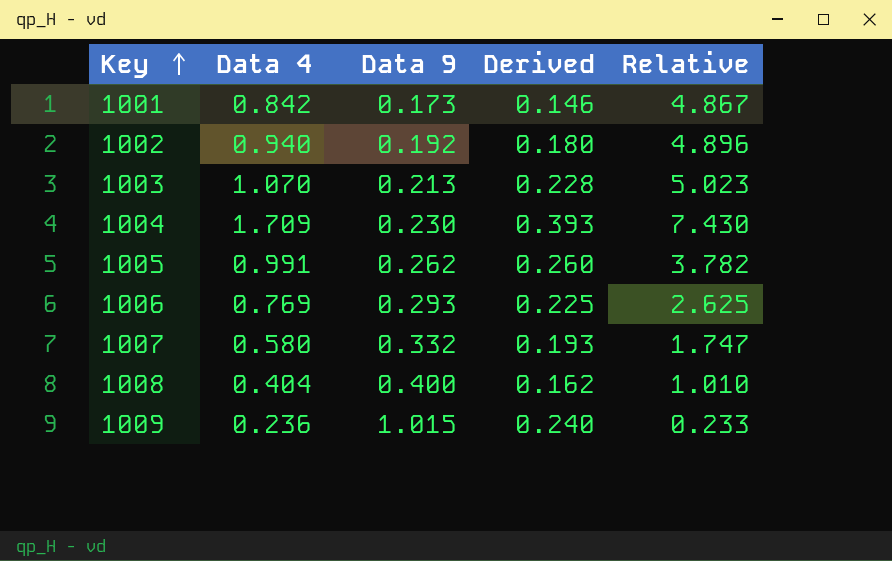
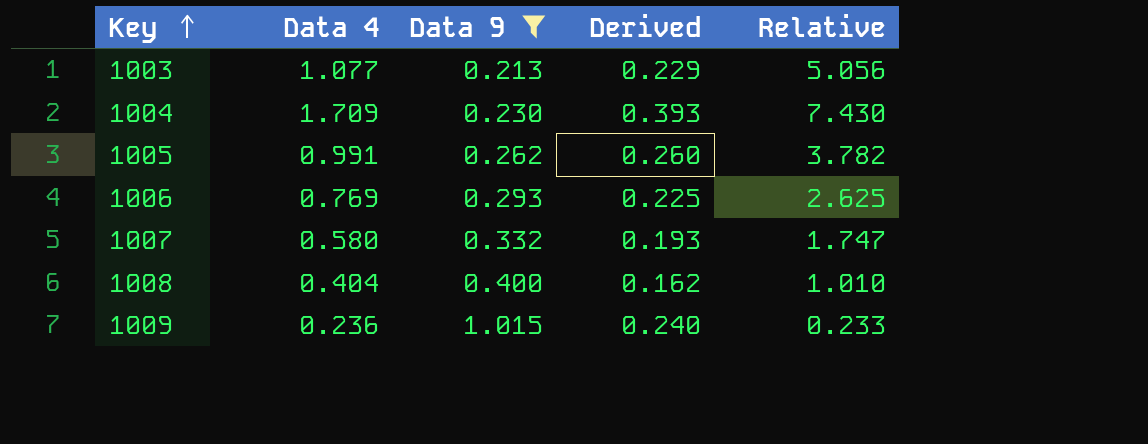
filter: none -> Data 9 >= 0.213
1003 | Data 4: 1.070 -> 1.077
1003 | Derived: 0.228 -> 0.229
1003 | Relative: 5.023 -> 5.056

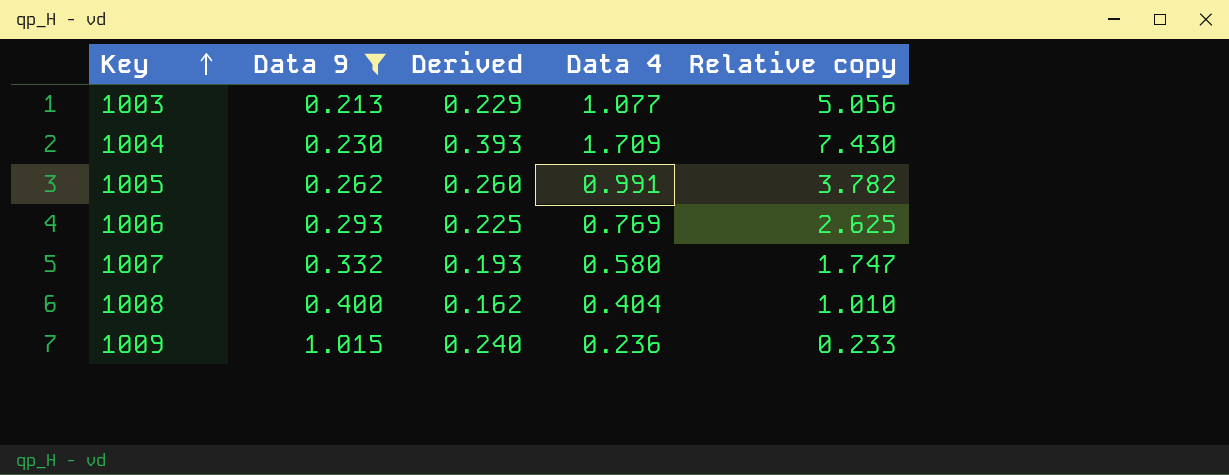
column Data 4 | position: 2 -> 4
column name: Relative -> Relative copy

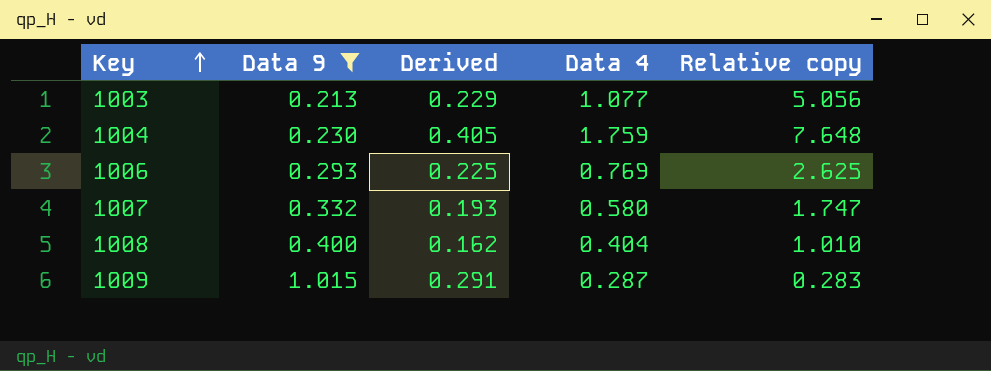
row 1005: 0.262 | 0.260 | 0.991 | 3.782 -> none
1004 | Derived: 0.393 -> 0.405
1004 | Data 4: 1.709 -> 1.759
1004 | Relative copy: 7.430 -> 7.648
1009 | Derived: 0.240 -> 0.291
1009 | Data 4: 0.236 -> 0.287
1009 | Relative copy: 0.233 -> 0.283

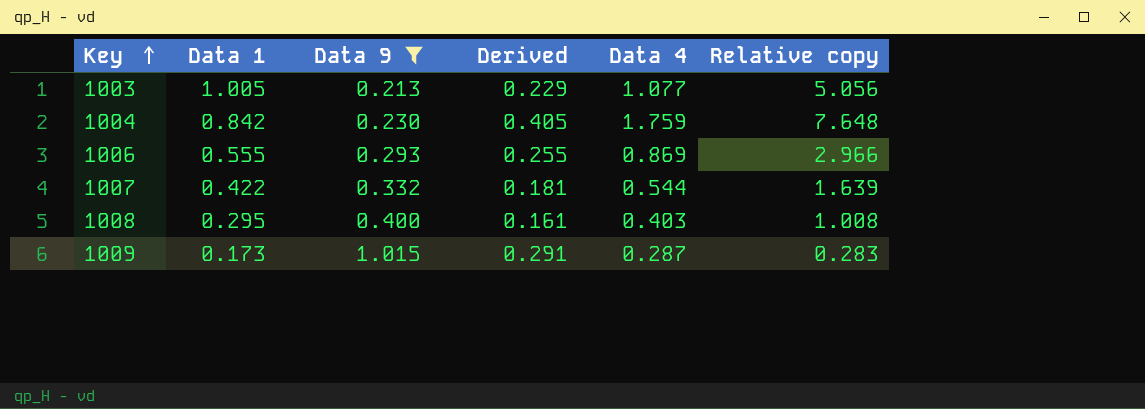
column Data 1 | position: none -> 2
1006 | Derived: 0.225 -> 0.255
1006 | Data 4: 0.769 -> 0.869
1006 | Relative copy: 2.625 -> 2.966
1007 | Derived: 0.193 -> 0.181
1007 | Data 4: 0.580 -> 0.544
1007 | Relative copy: 1.747 -> 1.639
1008 | Derived: 0.162 -> 0.161
1008 | Data 4: 0.404 -> 0.403
1008 | Relative copy: 1.010 -> 1.008

